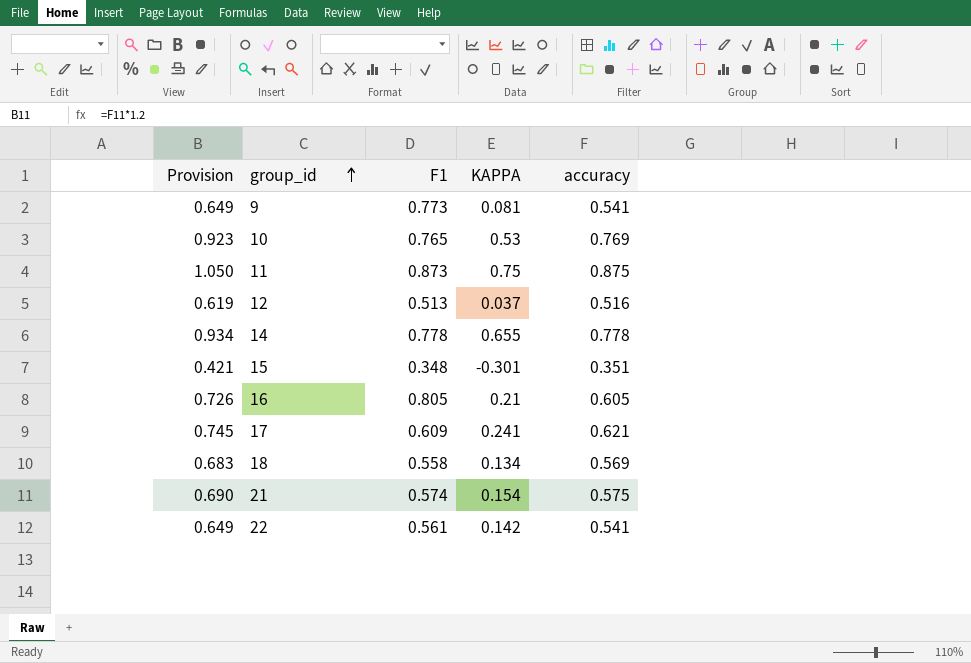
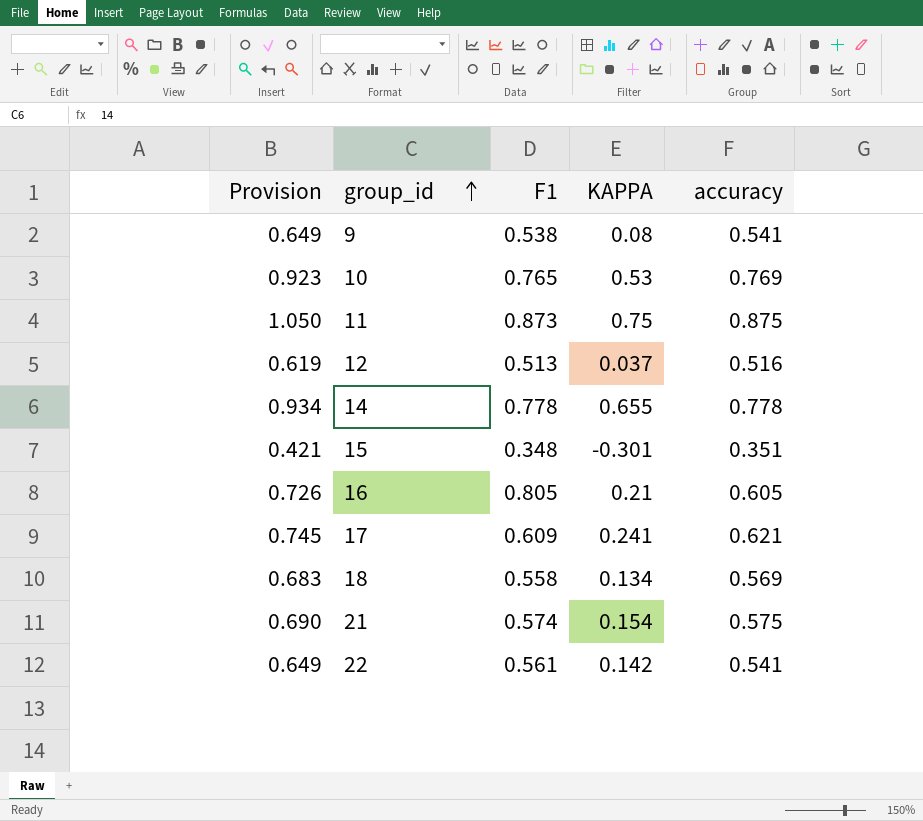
9 | F1: 0.773 -> 0.538
9 | KAPPA: 0.081 -> 0.08

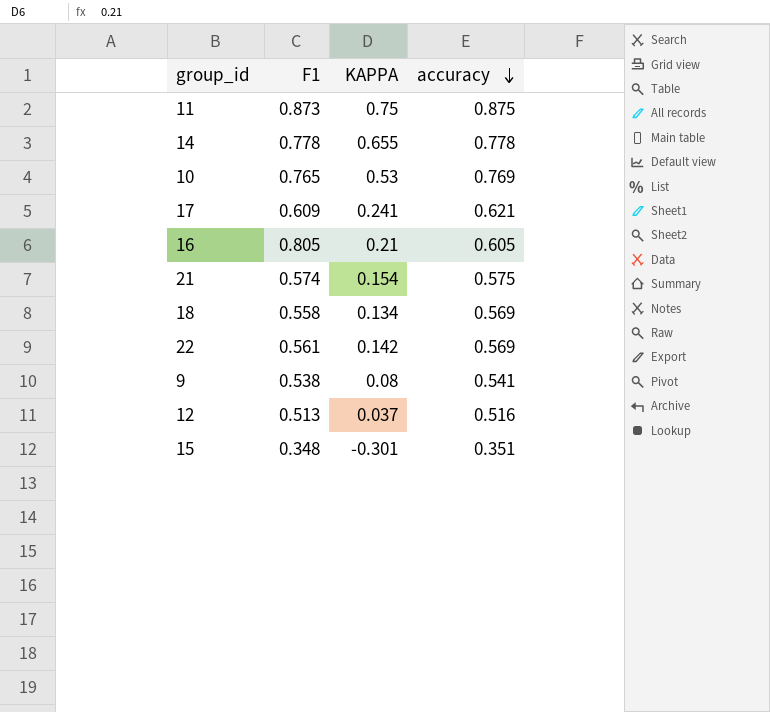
row order: group_id ascending -> accuracy descending
column Provision | formula: [accuracy] * 1.2 -> none
22 | accuracy: 0.541 -> 0.569

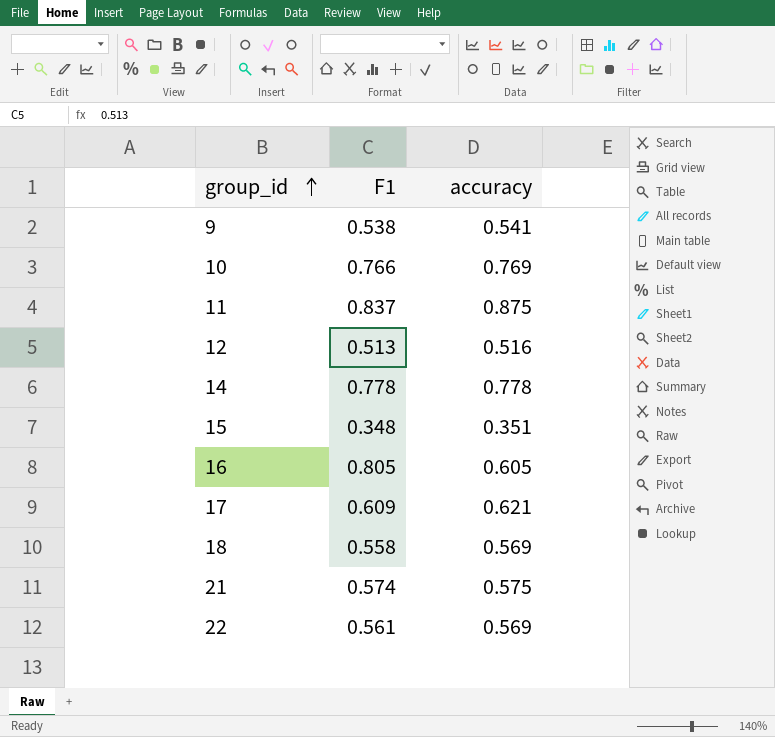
row order: accuracy descending -> group_id ascending
column KAPPA | position: 3 -> none
10 | F1: 0.765 -> 0.766
11 | F1: 0.873 -> 0.837

